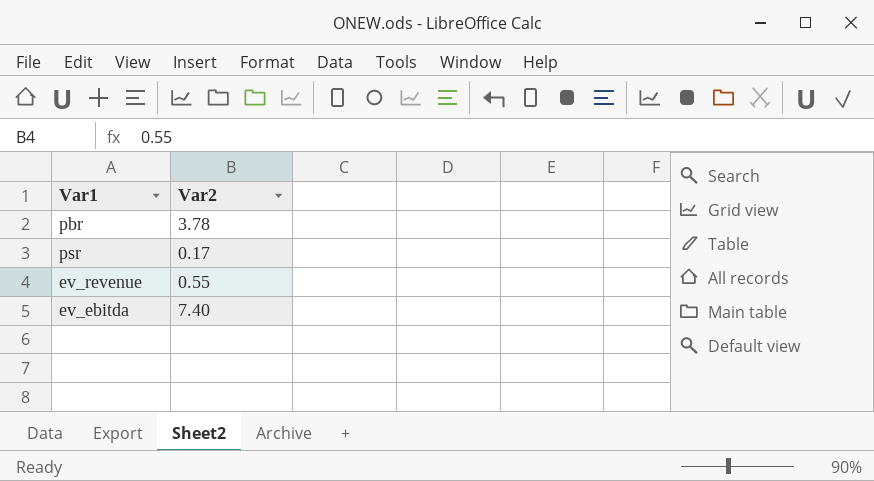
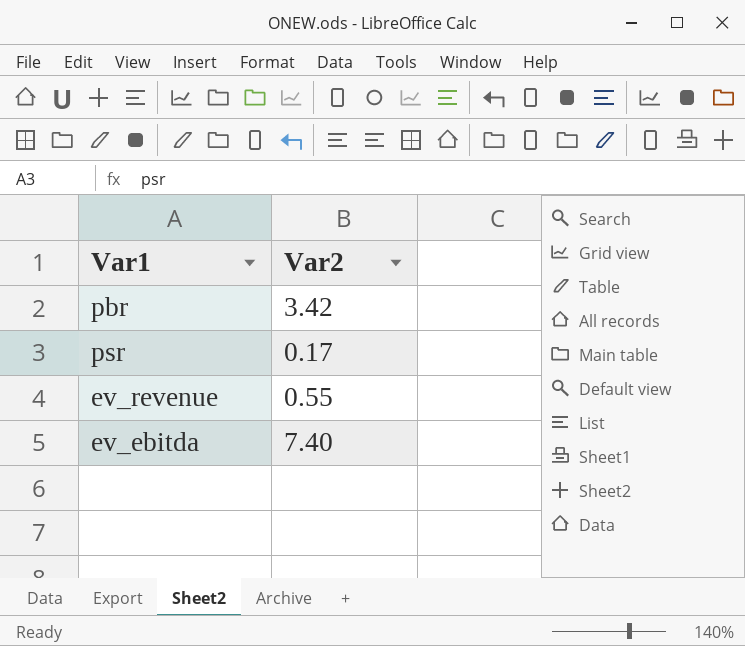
pbr | Var2: 3.78 -> 3.42

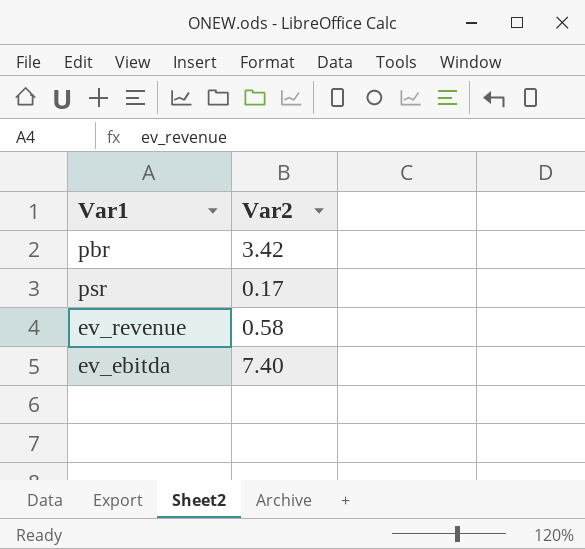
ev_revenue | Var2: 0.55 -> 0.58

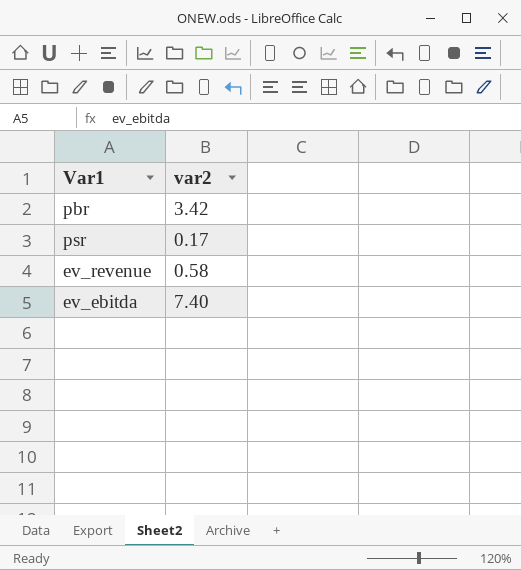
column name: Var2 -> var2

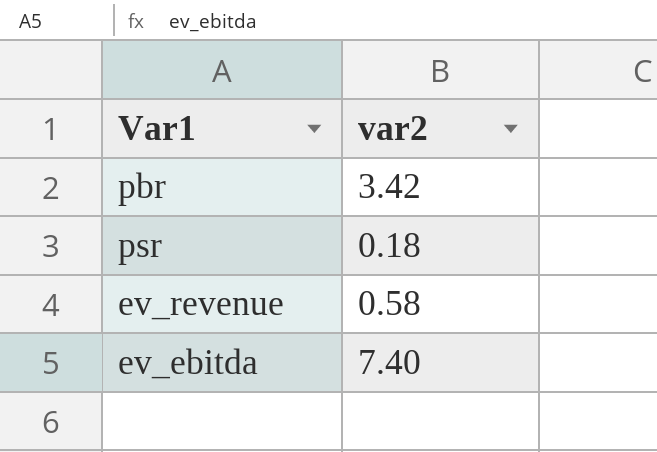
psr | var2: 0.17 -> 0.18

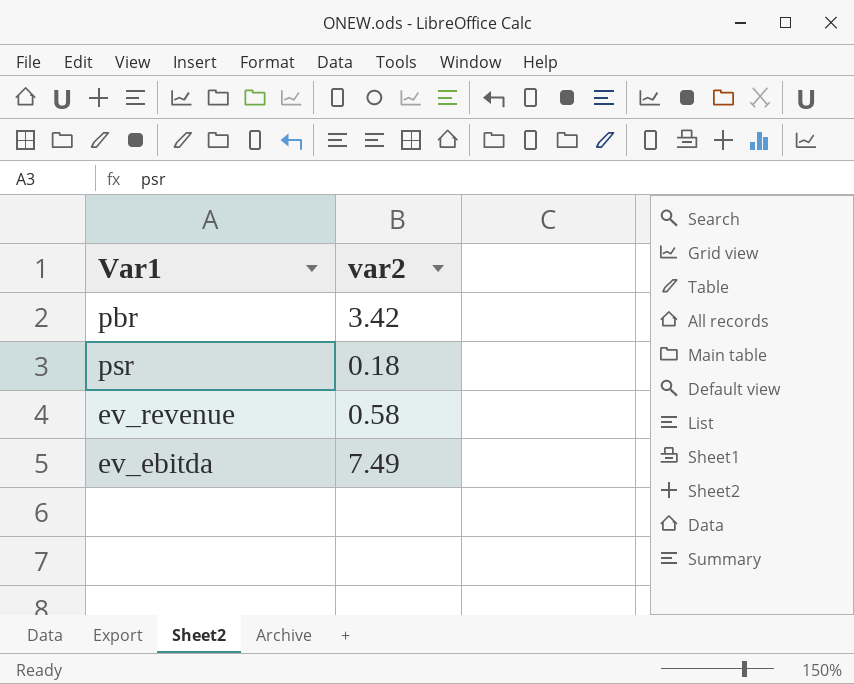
ev_ebitda | var2: 7.40 -> 7.49

